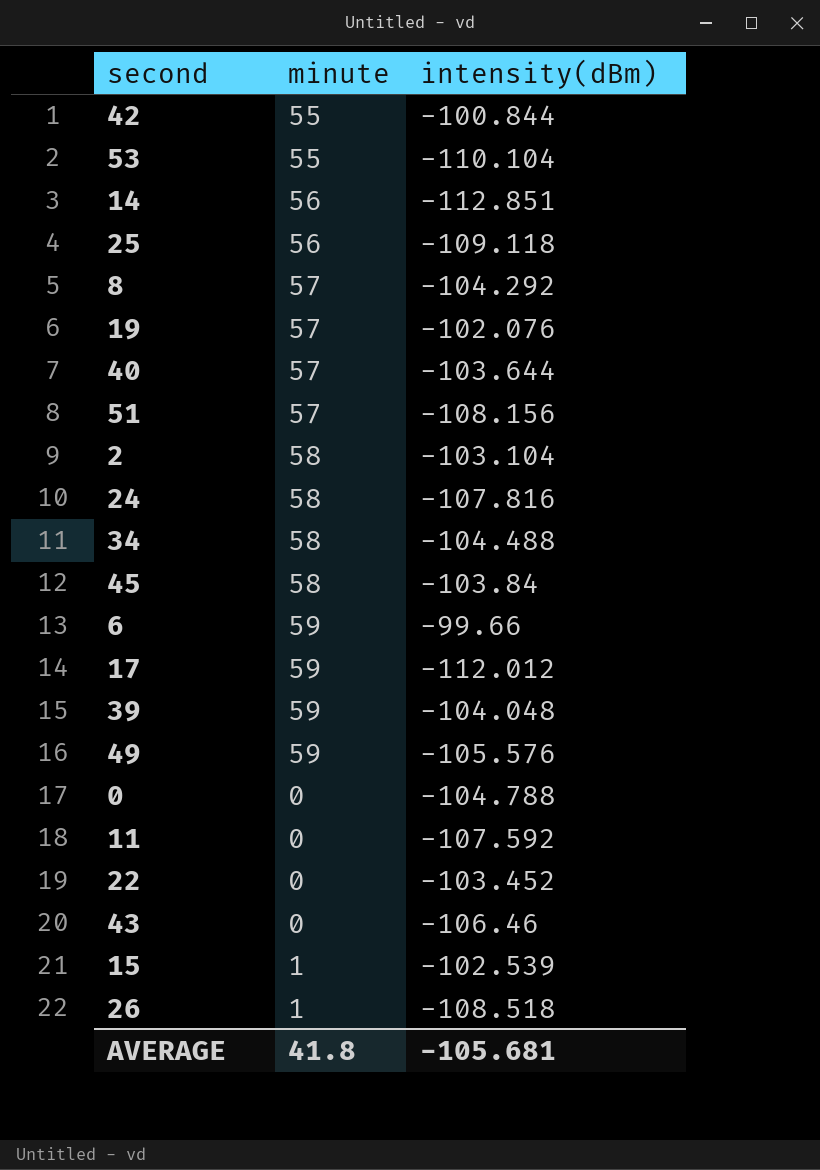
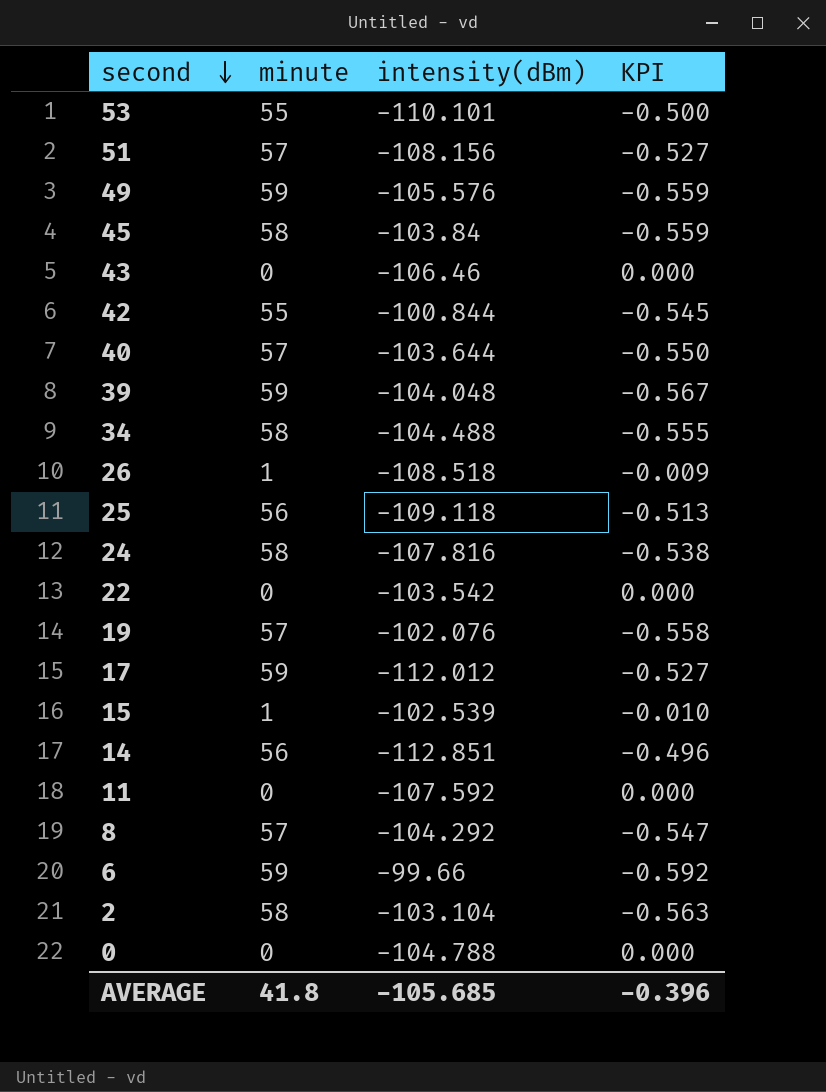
row order: none -> second descending
column KPI | formula: none -> [minute] / [intensity(dBm)]
53 | intensity(dBm): -110.104 -> -110.101
22 | intensity(dBm): -103.452 -> -103.542
AVERAGE | intensity(dBm): -105.681 -> -105.685

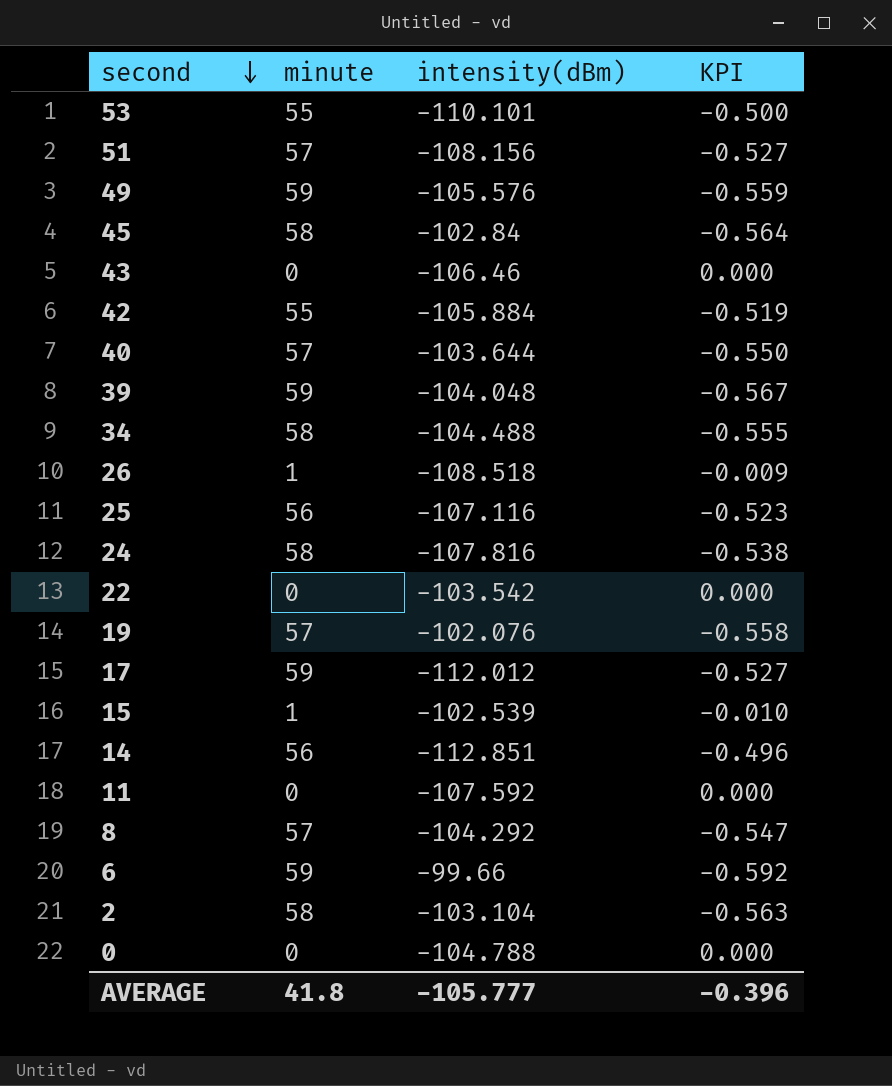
45 | intensity(dBm): -103.84 -> -102.84
45 | KPI: -0.559 -> -0.564
42 | intensity(dBm): -100.844 -> -105.884
42 | KPI: -0.545 -> -0.519
25 | intensity(dBm): -109.118 -> -107.116
25 | KPI: -0.513 -> -0.523
AVERAGE | intensity(dBm): -105.685 -> -105.777

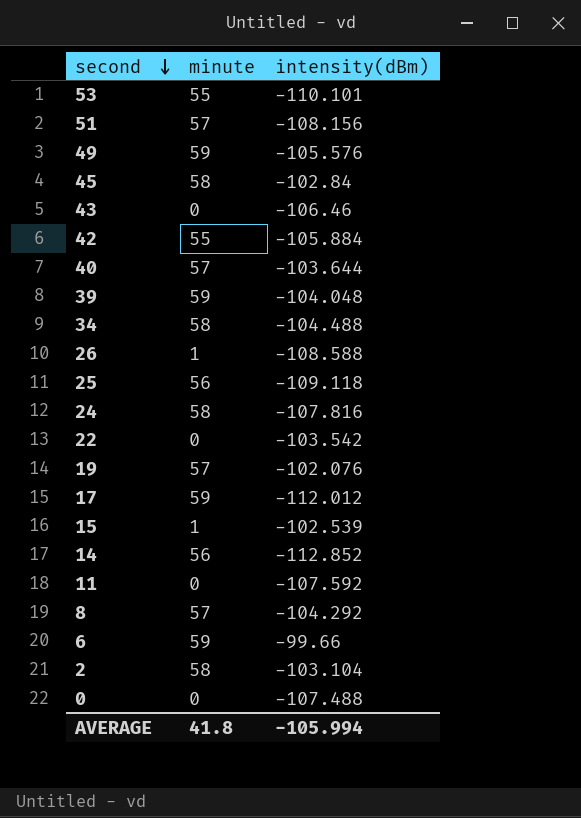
column KPI | formula: [minute] / [intensity(dBm)] -> none
26 | intensity(dBm): -108.518 -> -108.588
25 | intensity(dBm): -107.116 -> -109.118
14 | intensity(dBm): -112.851 -> -112.852
0 | intensity(dBm): -104.788 -> -107.488
AVERAGE | intensity(dBm): -105.777 -> -105.994

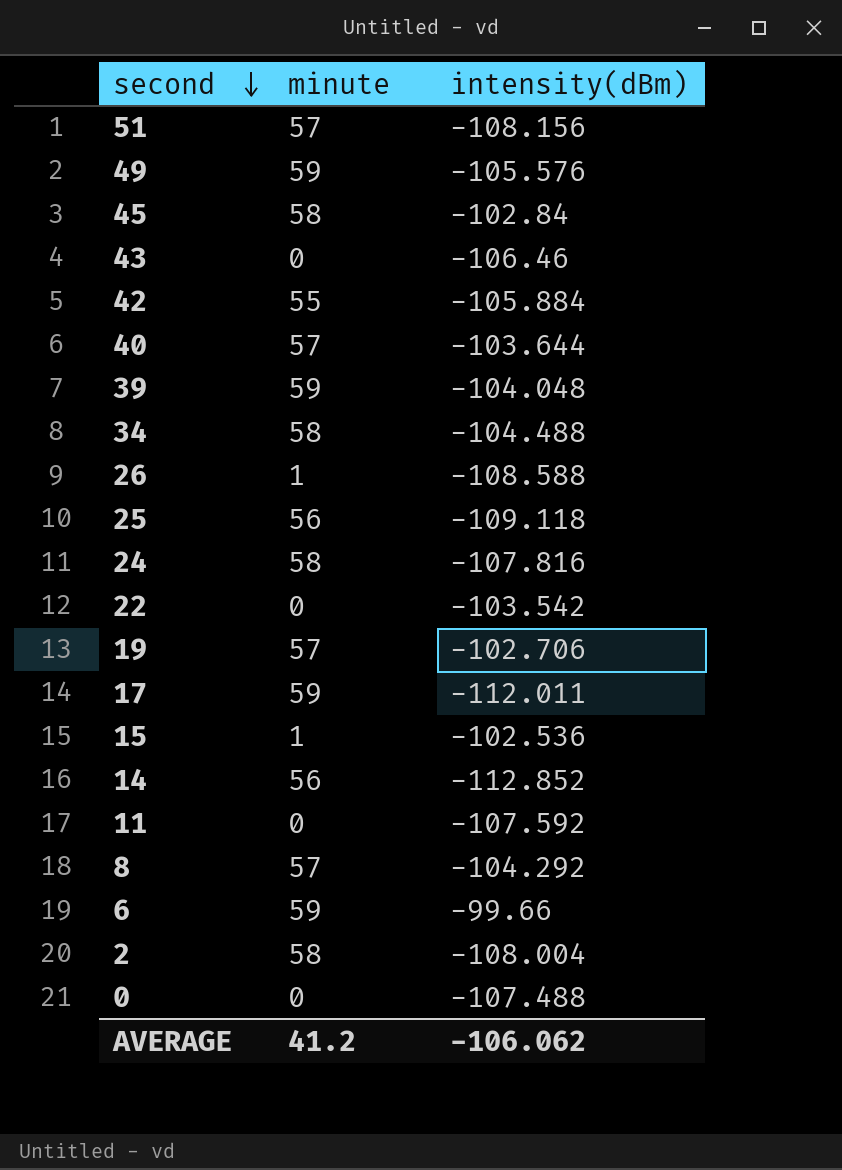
row 53: 55 | -110.101 -> none
19 | intensity(dBm): -102.076 -> -102.706
17 | intensity(dBm): -112.012 -> -112.011
15 | intensity(dBm): -102.539 -> -102.536
2 | intensity(dBm): -103.104 -> -108.004
AVERAGE | minute: 41.8 -> 41.2
AVERAGE | intensity(dBm): -105.994 -> -106.062

